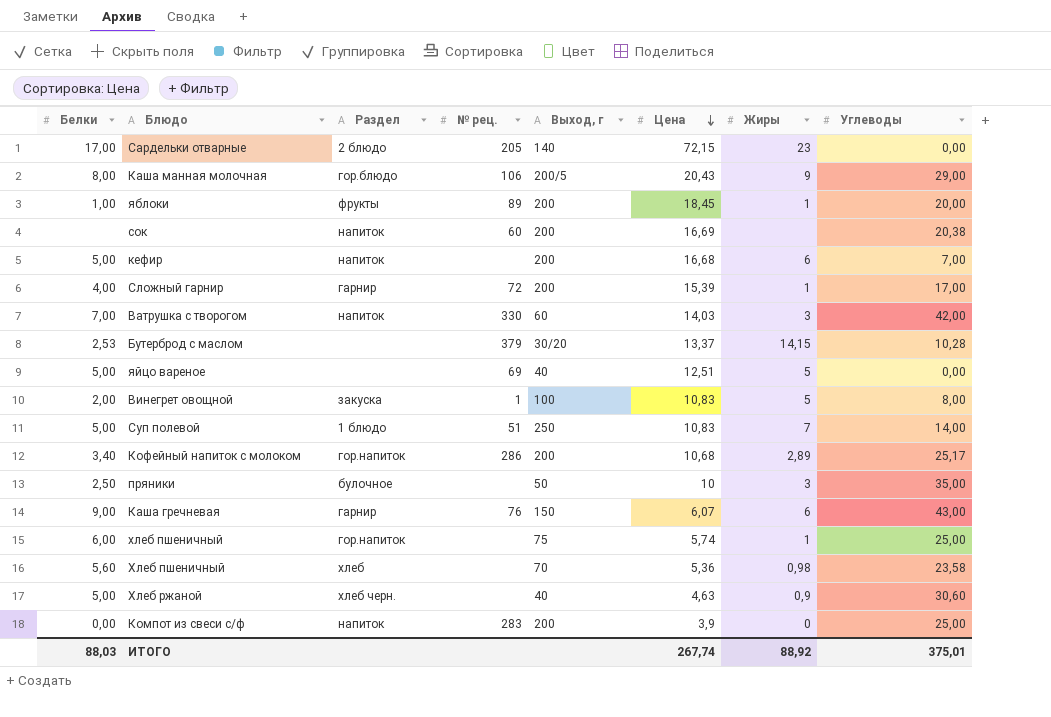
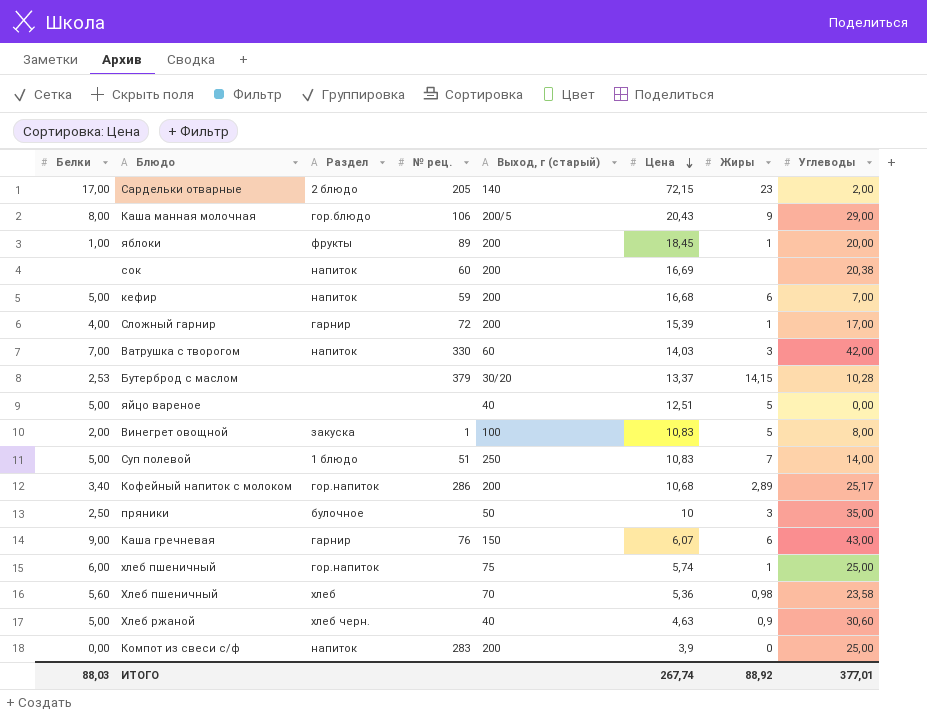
column name: Выход, г -> Выход, г (старый)
Сардельки отварные | Углеводы: 0,00 -> 2,00
кефир | № рец.: none -> 59
яйцо вареное | № рец.: 69 -> none
ИТОГО | Углеводы: 375,01 -> 377,01

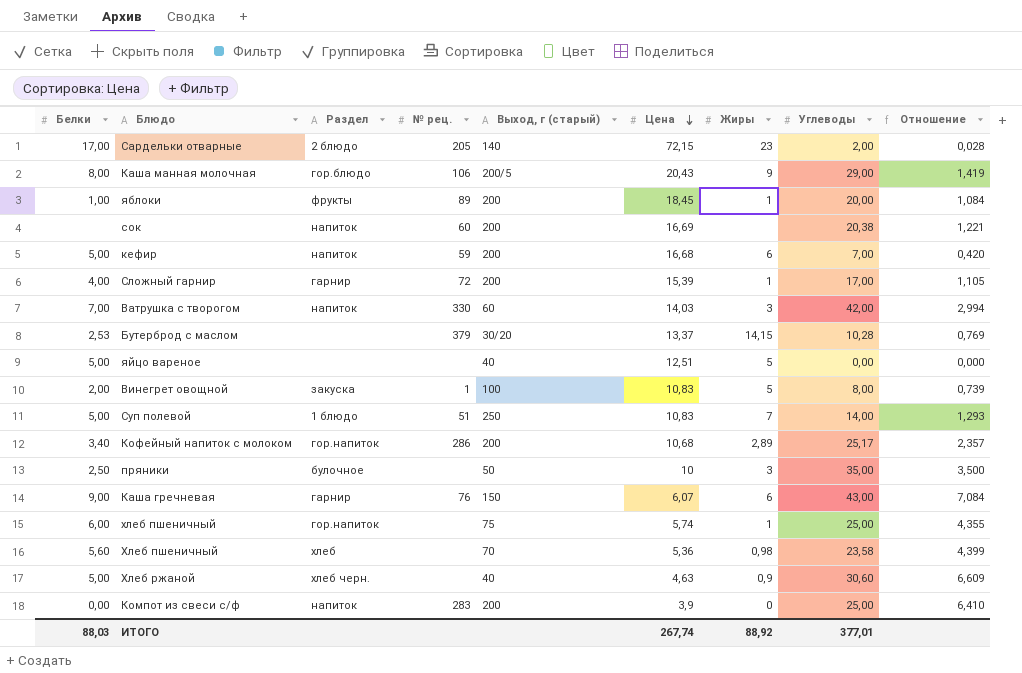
column Отношение | formula: none -> [Углеводы] / [Цена]

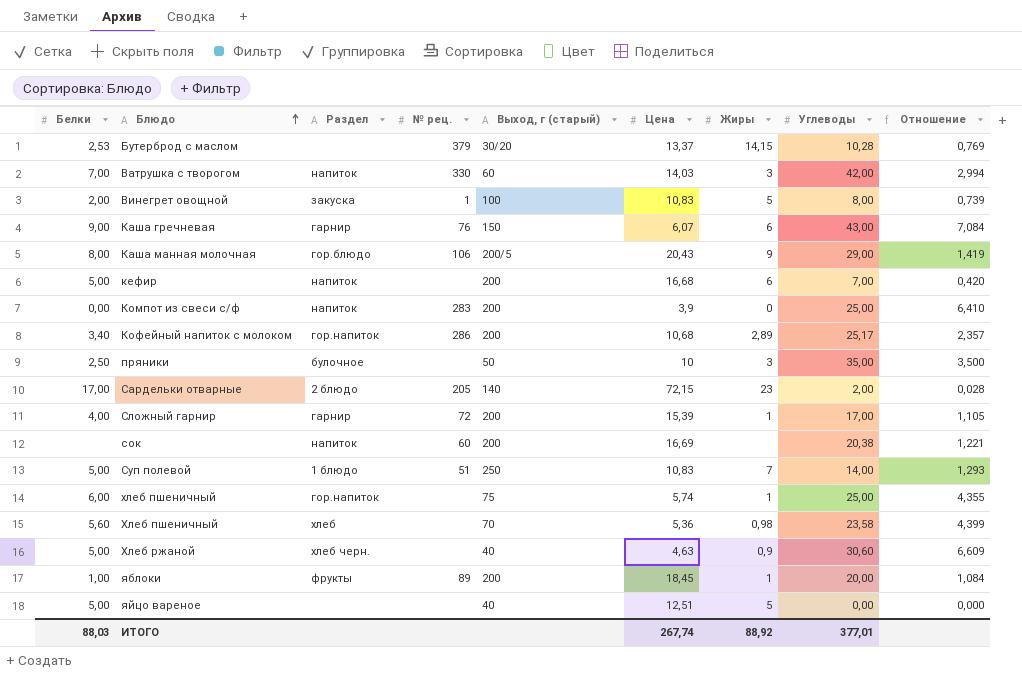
row order: Цена descending -> Блюдо ascending
кефир | № рец.: 59 -> none

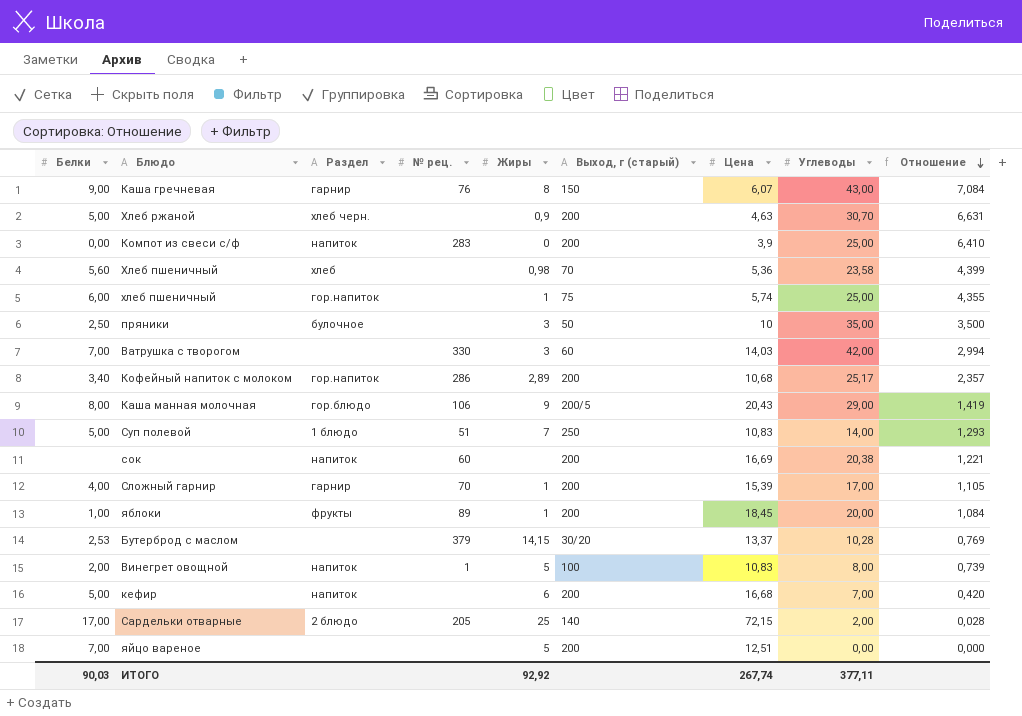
row order: Блюдо ascending -> Отношение descending
column Жиры | position: 7 -> 5
Каша гречневая | Жиры: 6 -> 8
Хлеб ржаной | Выход, г (старый): 40 -> 200
Хлеб ржаной | Углеводы: 30,60 -> 30,70
Хлеб ржаной | Отношение: 6,609 -> 6,631
Ватрушка с творогом | Раздел: напиток -> none
Сложный гарнир | № рец.: 72 -> 70
Винегрет овощной | Раздел: закуска -> напиток
Сардельки отварные | Жиры: 23 -> 25
яйцо вареное | Белки: 5,00 -> 7,00
яйцо вареное | Выход, г (старый): 40 -> 200
ИТОГО | Белки: 88,03 -> 90,03
ИТОГО | Жиры: 88,92 -> 92,92
ИТОГО | Углеводы: 377,01 -> 377,11

